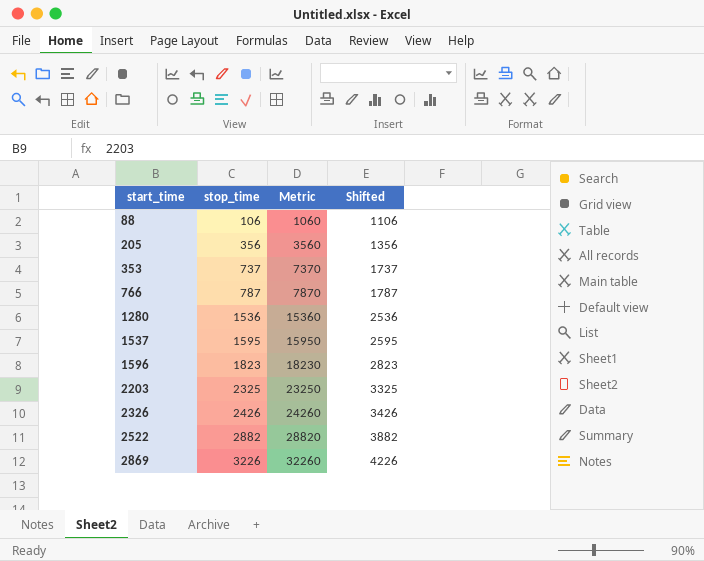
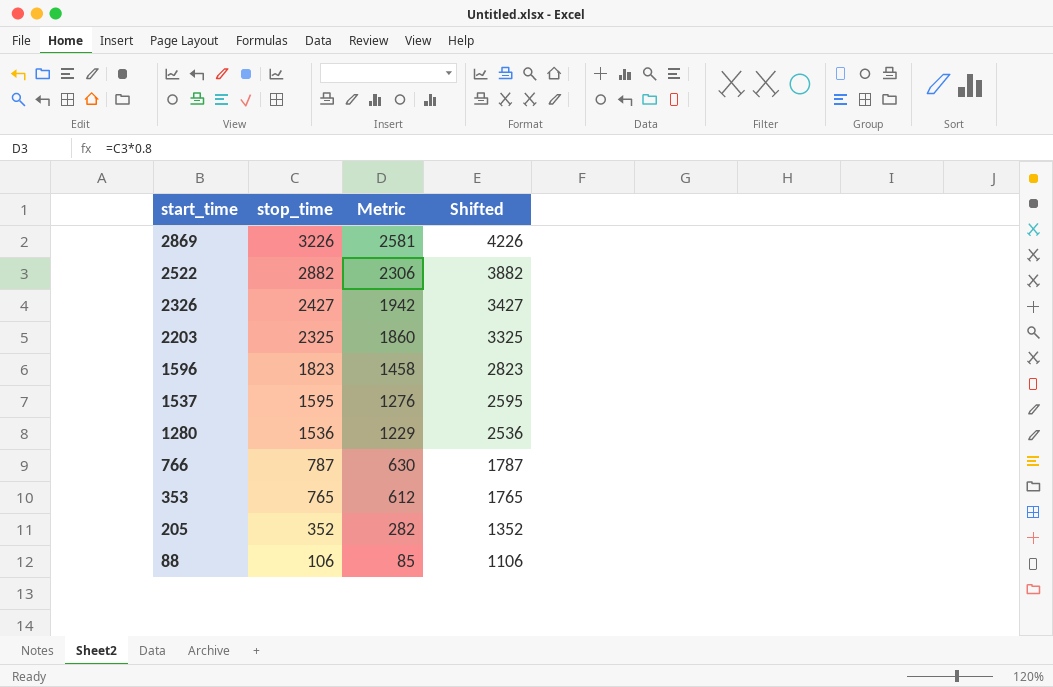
row order: start_time ascending -> start_time descending
column Metric | formula: [stop_time] * 10 -> [stop_time] * 0.8
2326 | stop_time: 2426 -> 2427
2326 | Shifted: 3426 -> 3427
353 | stop_time: 737 -> 765
353 | Shifted: 1737 -> 1765
205 | stop_time: 356 -> 352
205 | Shifted: 1356 -> 1352

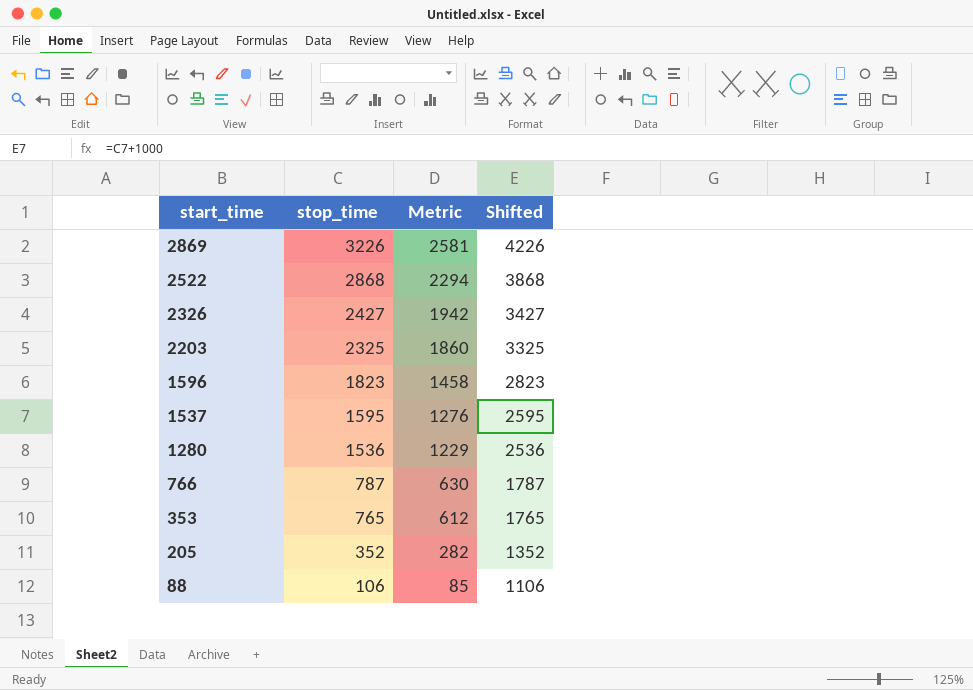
2522 | stop_time: 2882 -> 2868
2522 | Metric: 2306 -> 2294
2522 | Shifted: 3882 -> 3868

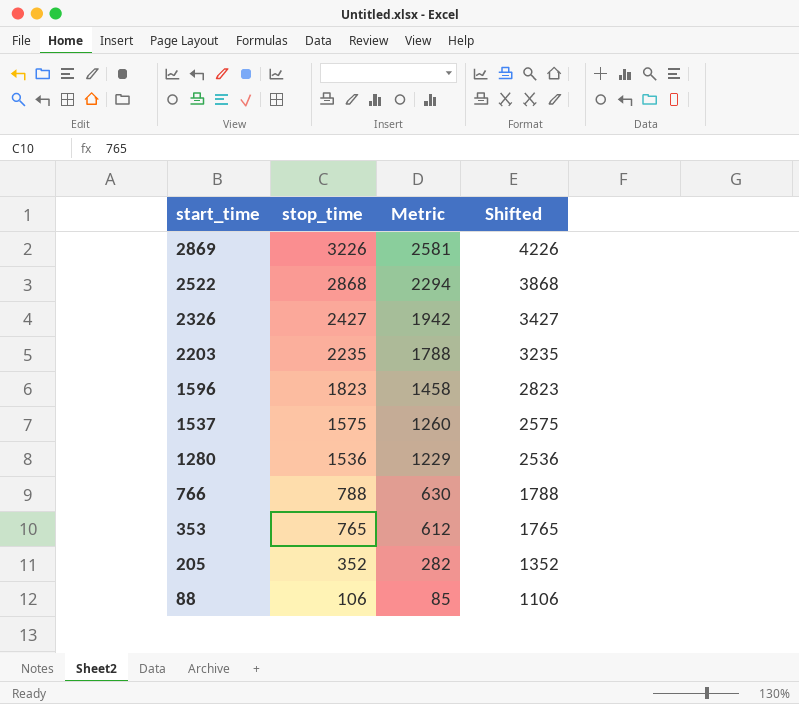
2203 | stop_time: 2325 -> 2235
2203 | Metric: 1860 -> 1788
2203 | Shifted: 3325 -> 3235
1537 | stop_time: 1595 -> 1575
1537 | Metric: 1276 -> 1260
1537 | Shifted: 2595 -> 2575
766 | stop_time: 787 -> 788
766 | Shifted: 1787 -> 1788

